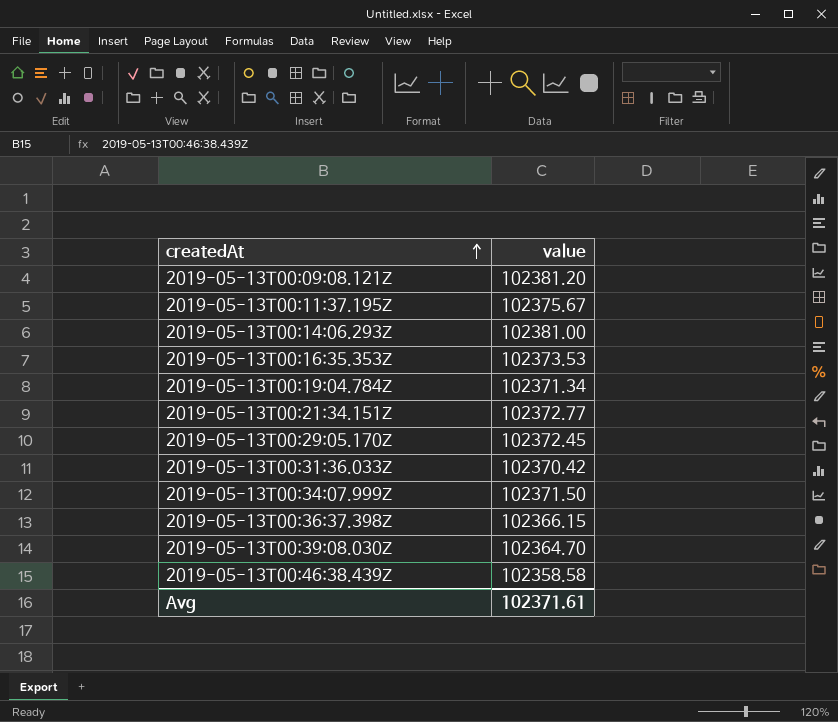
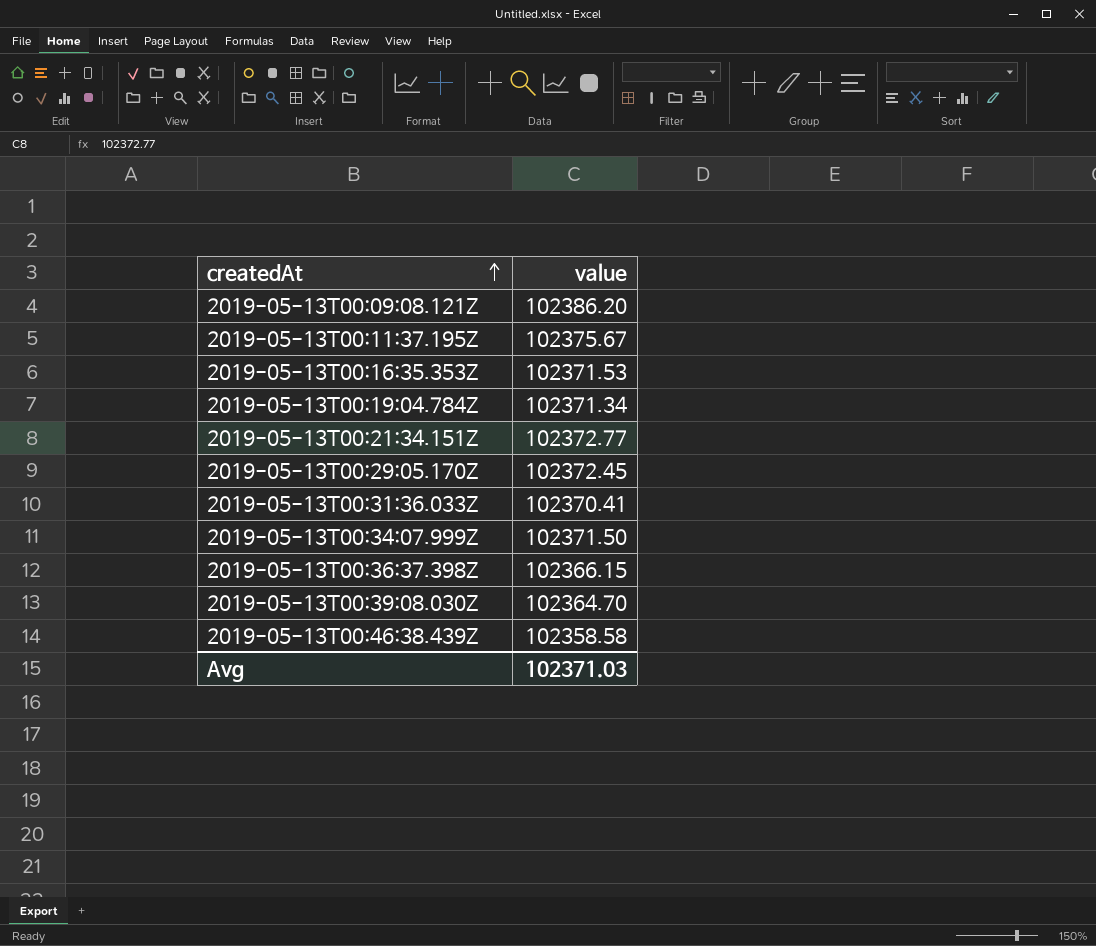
row 2019-05-13T00:14:06.293Z: 102381.00 -> none
2019-05-13T00:09:08.121Z | value: 102381.20 -> 102386.20
2019-05-13T00:16:35.353Z | value: 102373.53 -> 102371.53
2019-05-13T00:31:36.033Z | value: 102370.42 -> 102370.41
Avg | value: 102371.61 -> 102371.03

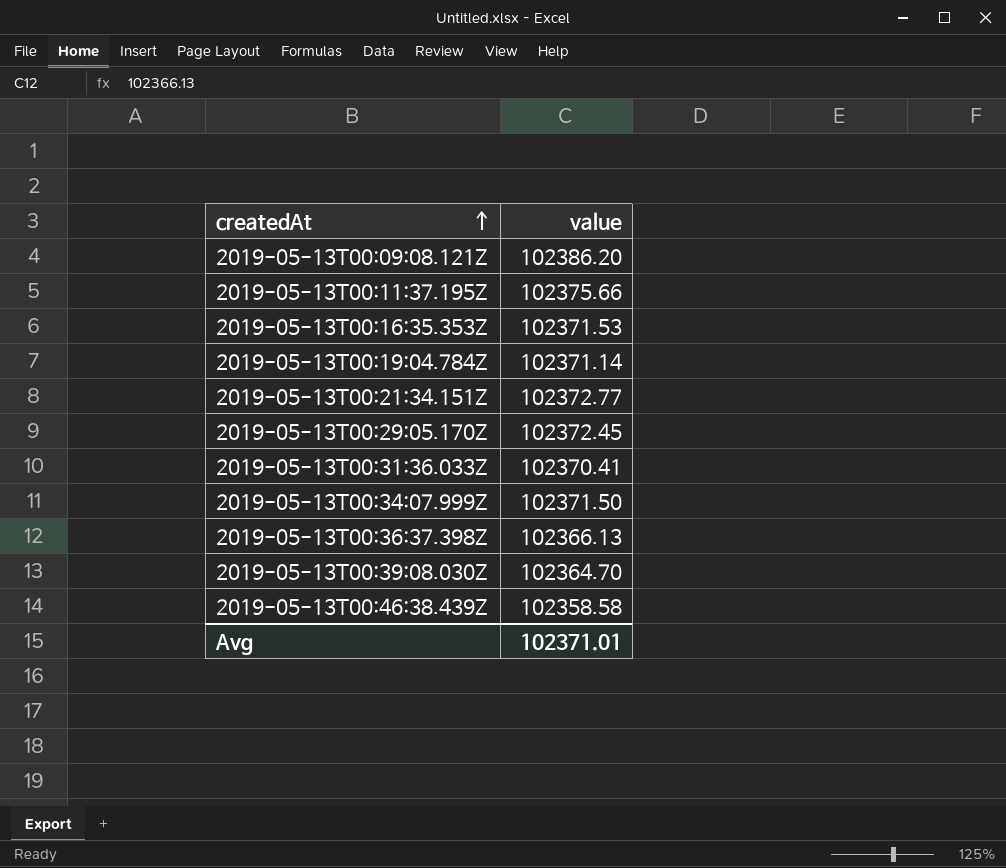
2019-05-13T00:11:37.195Z | value: 102375.67 -> 102375.66
2019-05-13T00:19:04.784Z | value: 102371.34 -> 102371.14
2019-05-13T00:36:37.398Z | value: 102366.15 -> 102366.13
Avg | value: 102371.03 -> 102371.01

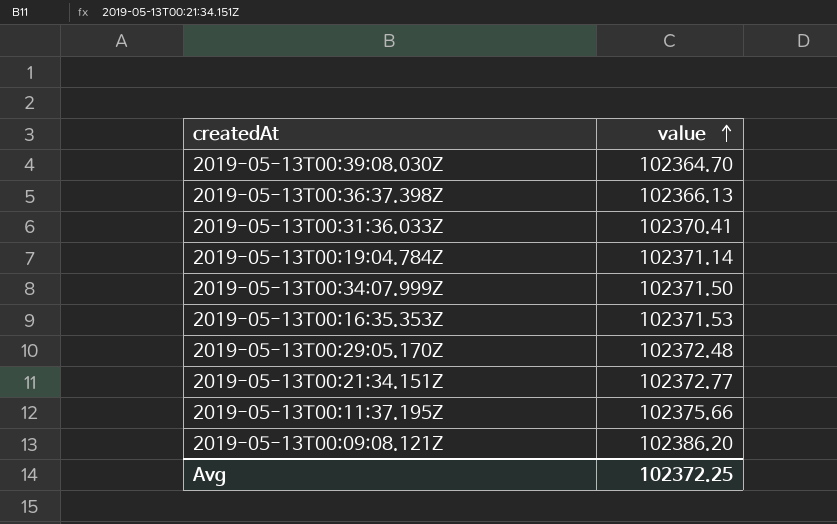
row order: createdAt ascending -> value ascending
row 2019-05-13T00:46:38.439Z: 102358.58 -> none
2019-05-13T00:29:05.170Z | value: 102372.45 -> 102372.48
Avg | value: 102371.01 -> 102372.25

